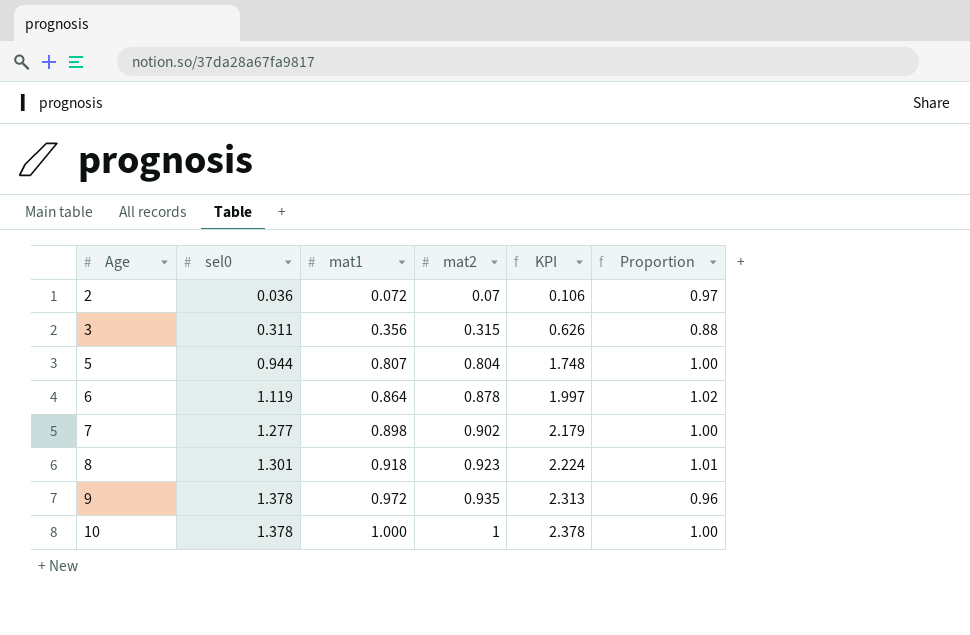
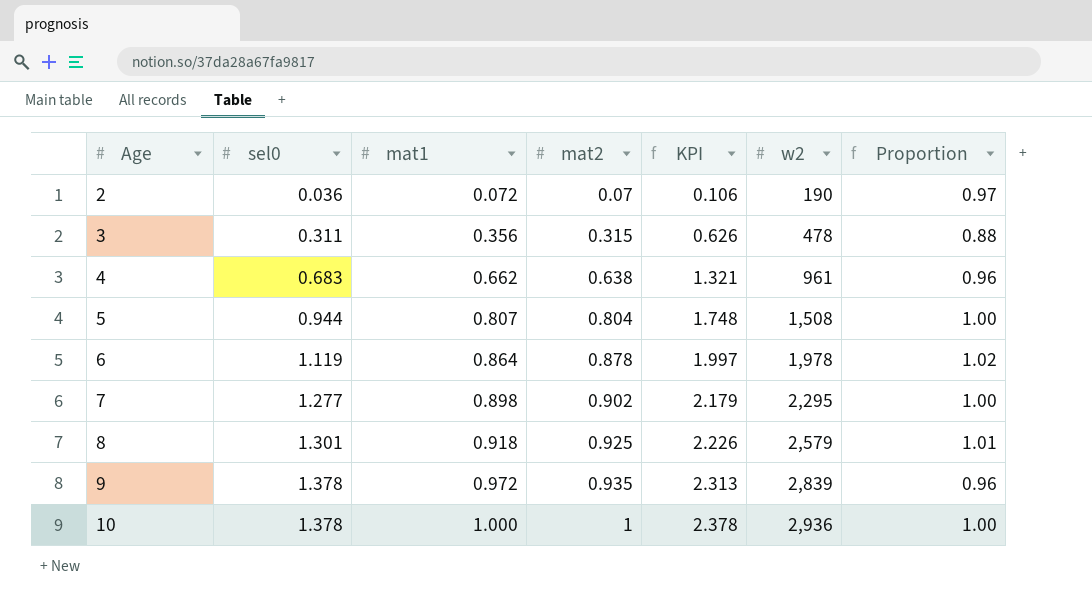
column w2 | position: none -> 6
row 4: none -> 0.683 | 0.662 | 0.638 | 1.321 | 961 | 0.96
8 | mat2: 0.923 -> 0.925
8 | KPI: 2.224 -> 2.226

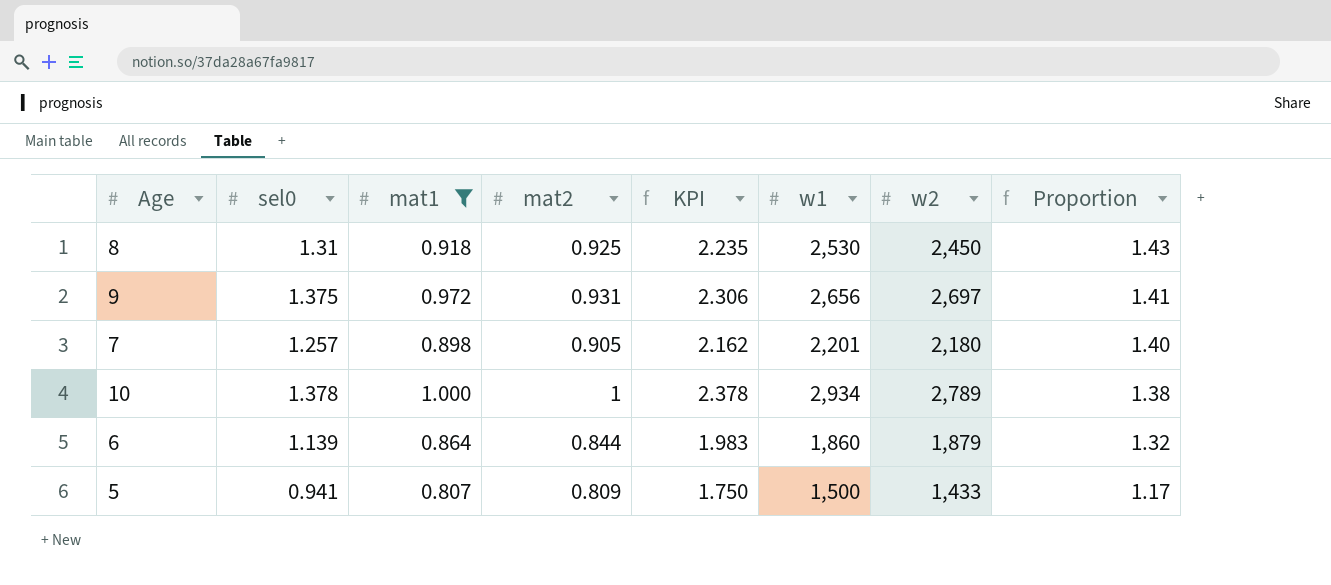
filter: none -> mat1 >= 0.807
row order: Age ascending -> Proportion descending
column w1 | position: none -> 6
column Proportion | formula: [mat2] / [mat1] -> [sel0] / [mat1]
8 | sel0: 1.301 -> 1.31
8 | KPI: 2.226 -> 2.235
8 | w2: 2,579 -> 2,450
9 | sel0: 1.378 -> 1.375
9 | mat2: 0.935 -> 0.931
9 | KPI: 2.313 -> 2.306
9 | w2: 2,839 -> 2,697
7 | sel0: 1.277 -> 1.257
7 | mat2: 0.902 -> 0.905
7 | KPI: 2.179 -> 2.162
7 | w2: 2,295 -> 2,180
10 | w2: 2,936 -> 2,789
6 | sel0: 1.119 -> 1.139
6 | mat2: 0.878 -> 0.844
6 | KPI: 1.997 -> 1.983
6 | w2: 1,978 -> 1,879
5 | sel0: 0.944 -> 0.941
5 | mat2: 0.804 -> 0.809
5 | KPI: 1.748 -> 1.750
5 | w2: 1,508 -> 1,433

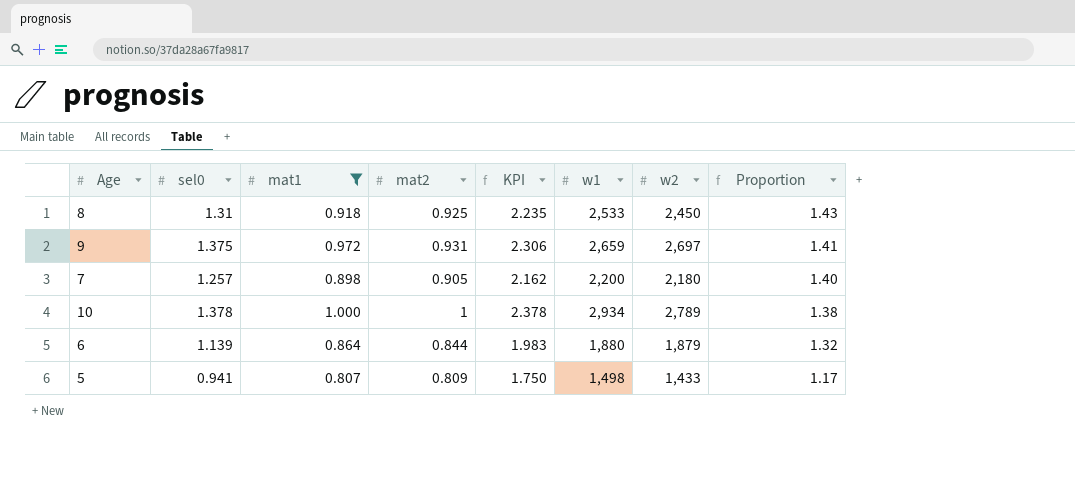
8 | w1: 2,530 -> 2,533
9 | w1: 2,656 -> 2,659
7 | w1: 2,201 -> 2,200
6 | w1: 1,860 -> 1,880
5 | w1: 1,500 -> 1,498

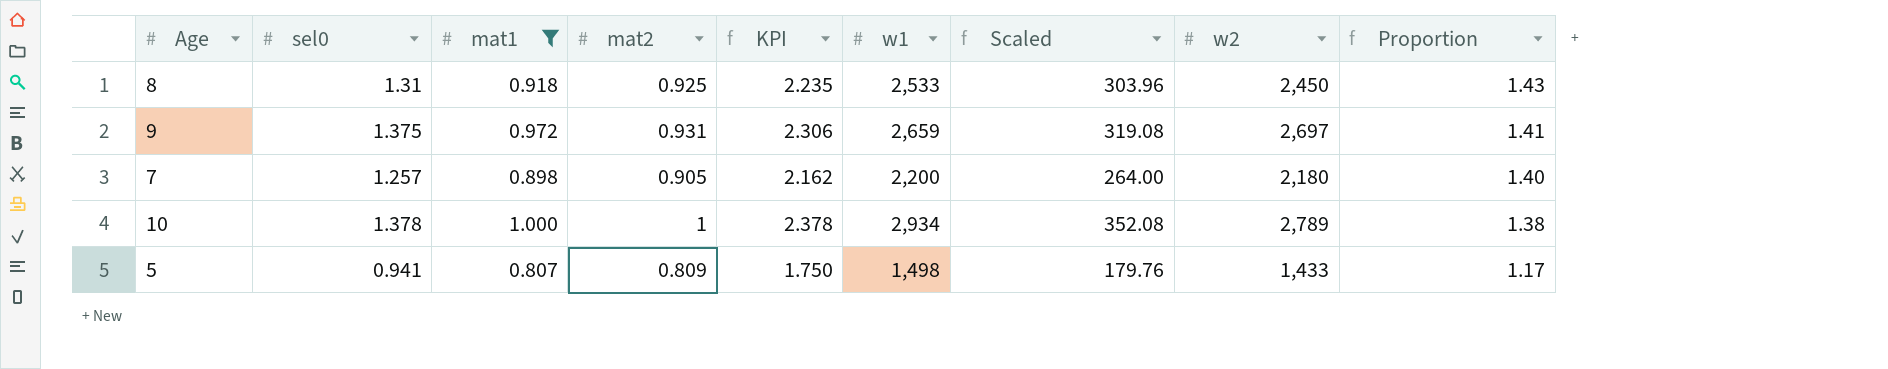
column Scaled | formula: none -> [w1] * 0.12
row 6: 1.139 | 0.864 | 0.844 | 1.983 | 1,880 | 1,879 | 1.32 -> none

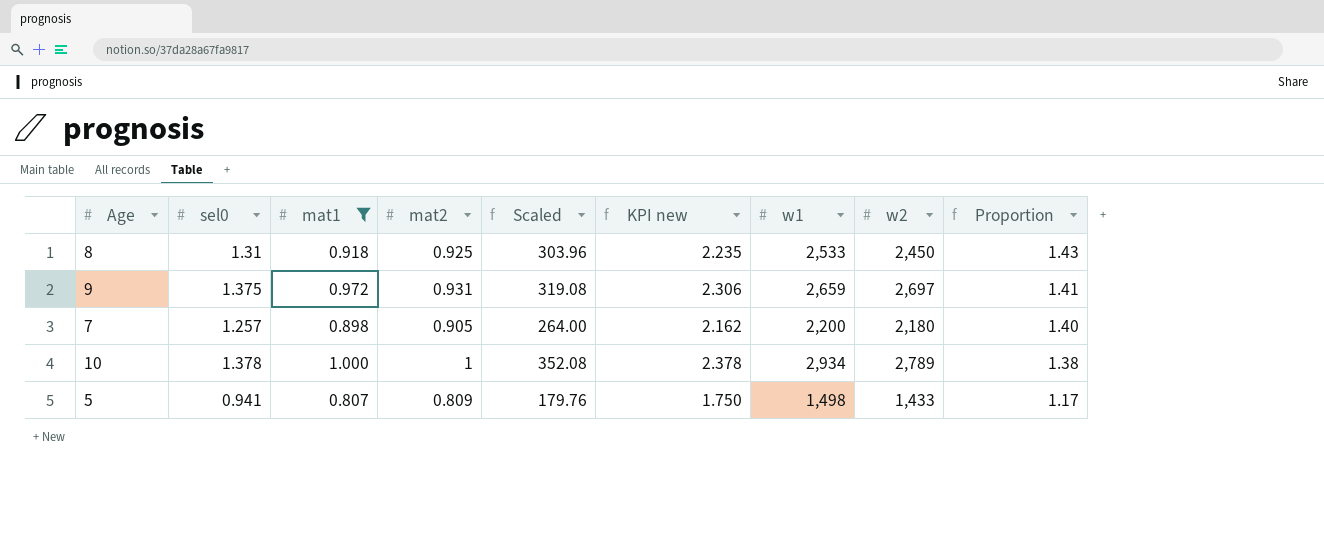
column Scaled | position: 7 -> 5
column name: KPI -> KPI new

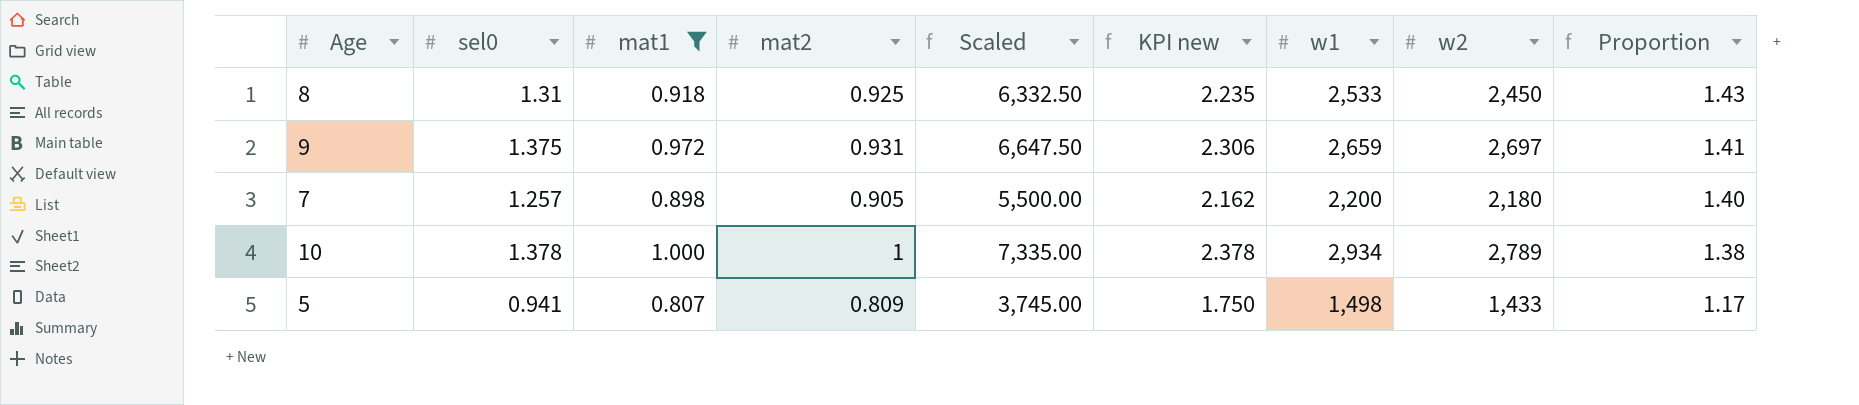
column Scaled | formula: [w1] * 0.12 -> [w1] * 2.5

